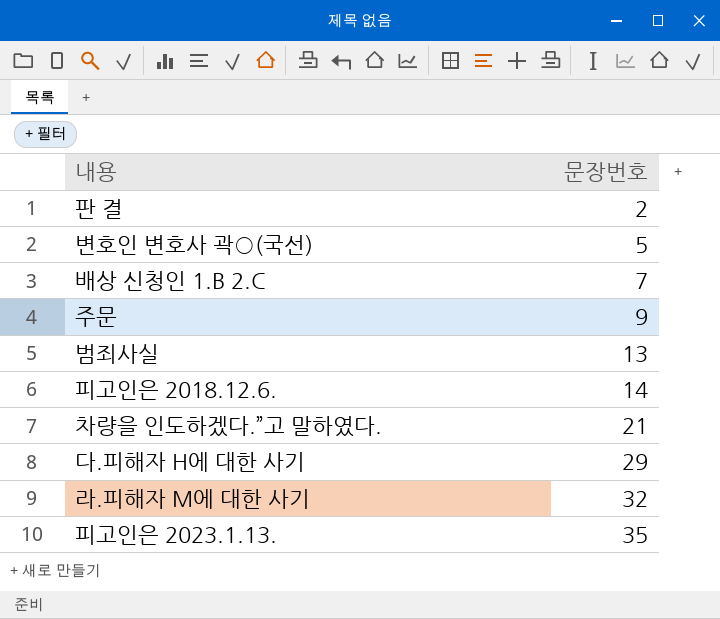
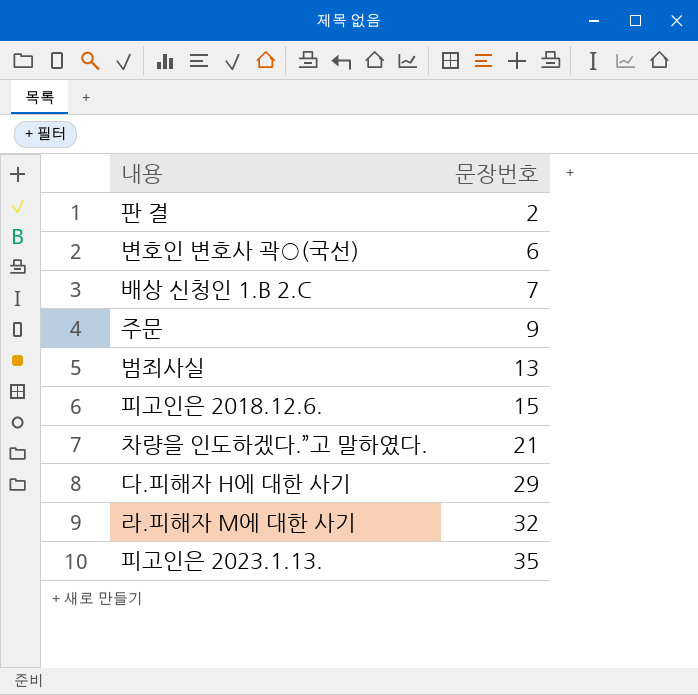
변호인 변호사 곽○(국선) | 문장번호: 5 -> 6
피고인은 2018.12.6. | 문장번호: 14 -> 15

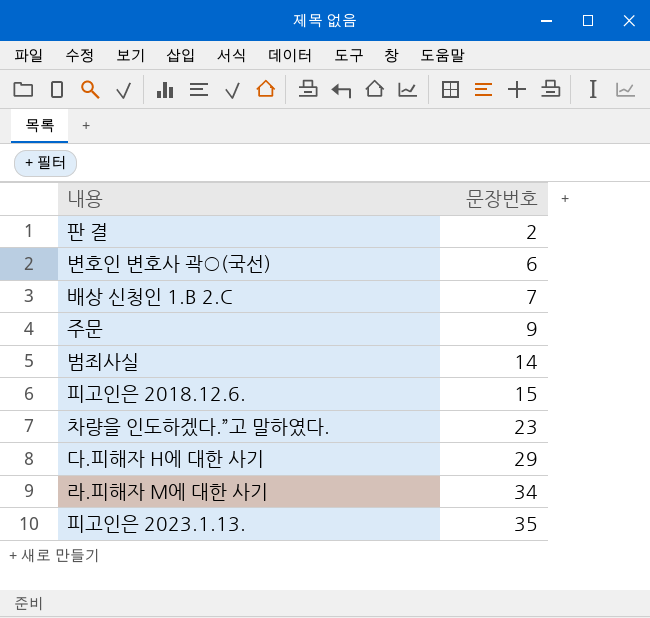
범죄사실 | 문장번호: 13 -> 14
차량을 인도하겠다.”고 말하였다. | 문장번호: 21 -> 23
라.피해자 M에 대한 사기 | 문장번호: 32 -> 34

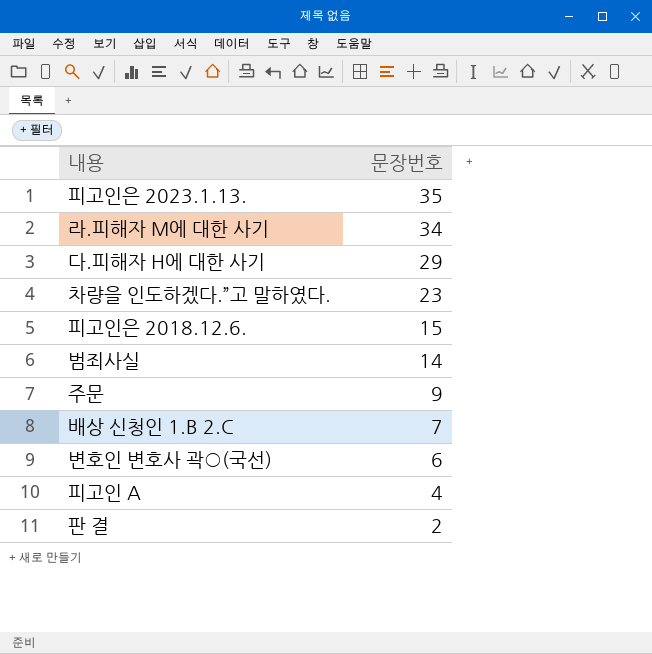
row order: 문장번호 ascending -> 문장번호 descending
row 피고인 A: none -> 4

